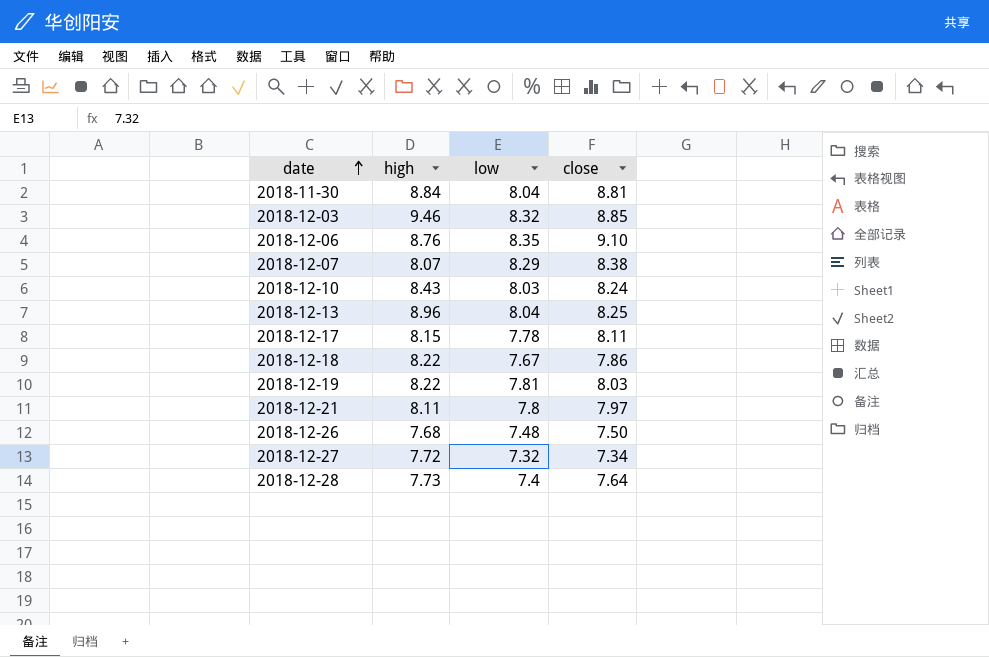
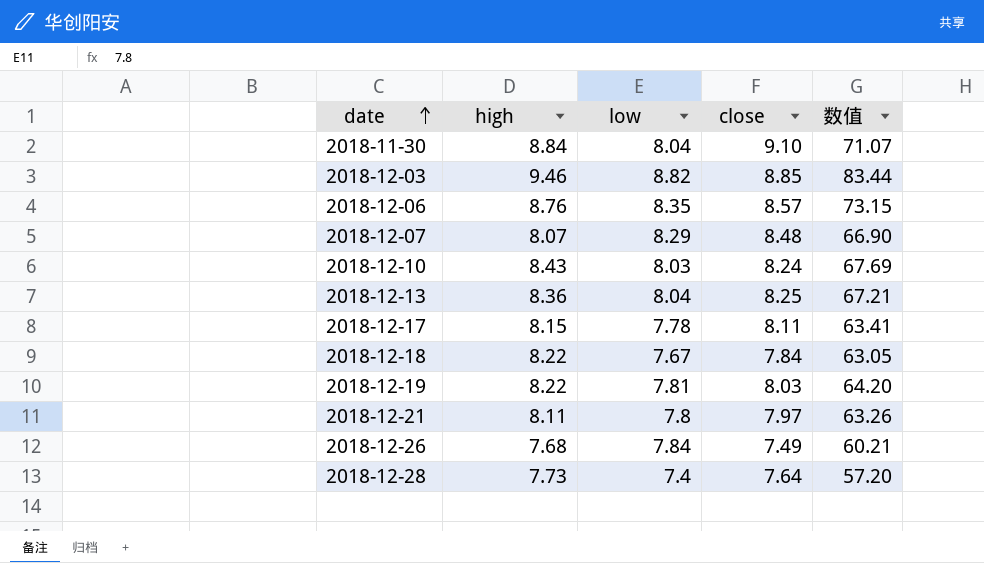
column 数值 | formula: none -> [high] * [low]
row 2018-12-27: 7.72 | 7.32 | 7.34 -> none
2018-11-30 | close: 8.81 -> 9.10
2018-12-03 | low: 8.32 -> 8.82
2018-12-06 | close: 9.10 -> 8.57
2018-12-07 | close: 8.38 -> 8.48
2018-12-13 | high: 8.96 -> 8.36
2018-12-18 | close: 7.86 -> 7.84
2018-12-26 | low: 7.48 -> 7.84
2018-12-26 | close: 7.50 -> 7.49

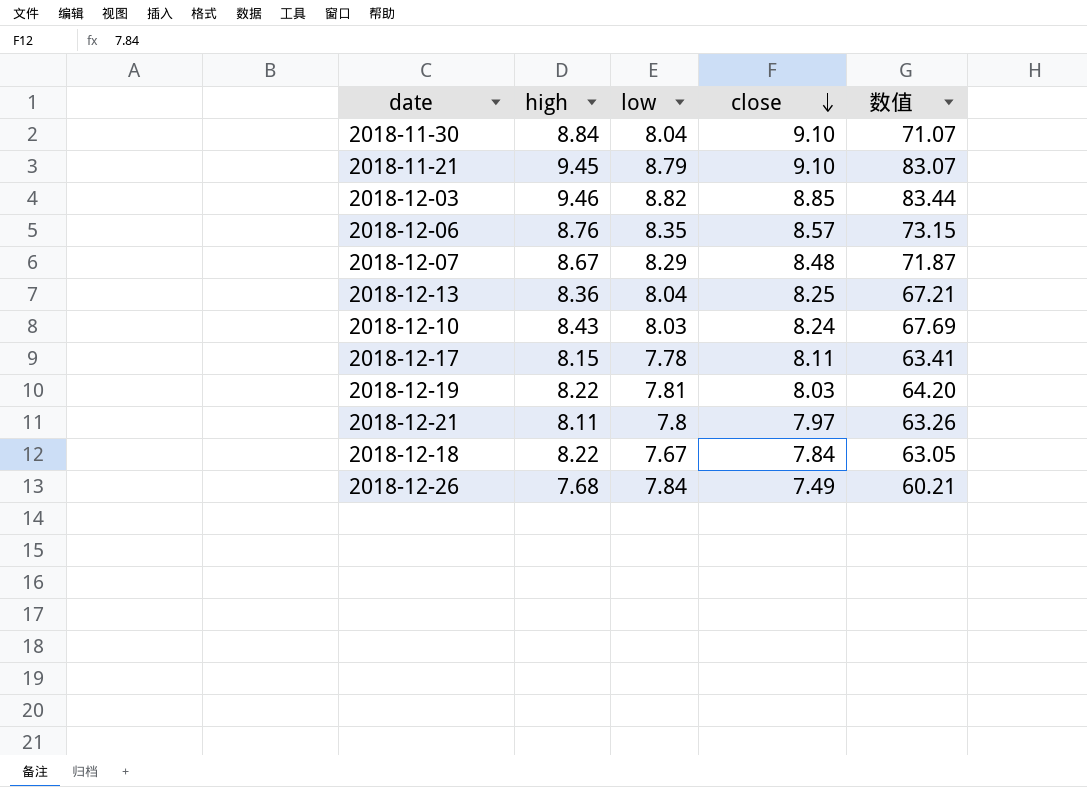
row order: date ascending -> close descending
row 2018-12-28: 7.73 | 7.4 | 7.64 | 57.20 -> none
row 2018-11-21: none -> 9.45 | 8.79 | 9.10 | 83.07
2018-12-07 | high: 8.07 -> 8.67
2018-12-07 | 数值: 66.90 -> 71.87

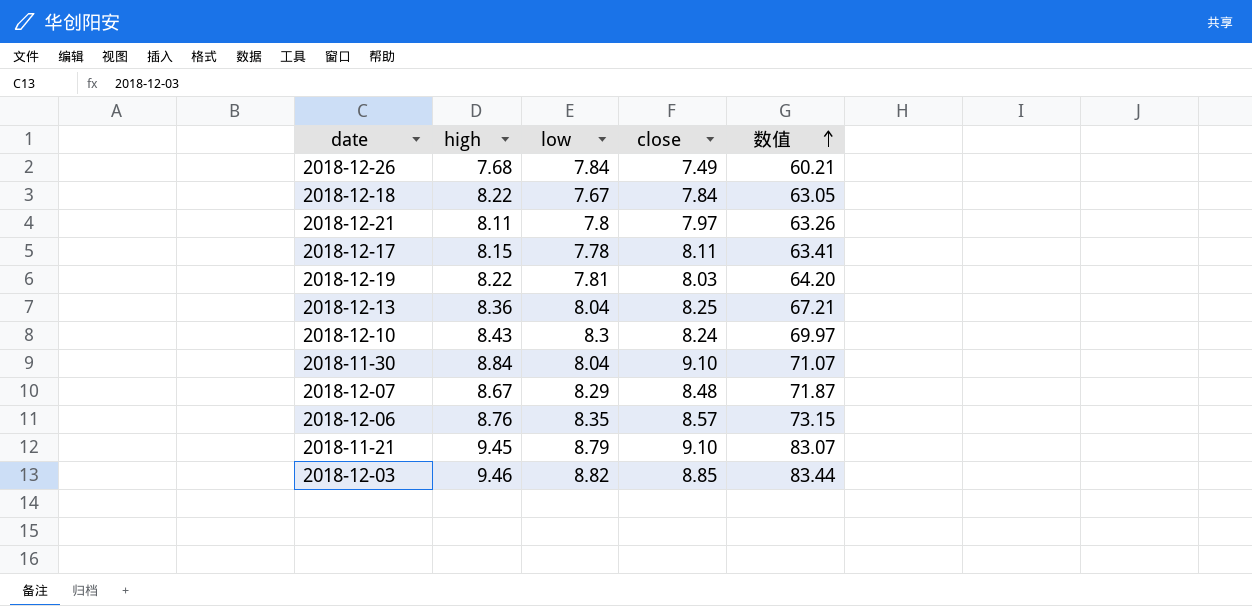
row order: close descending -> 数值 ascending
2018-12-10 | low: 8.03 -> 8.3
2018-12-10 | 数值: 67.69 -> 69.97

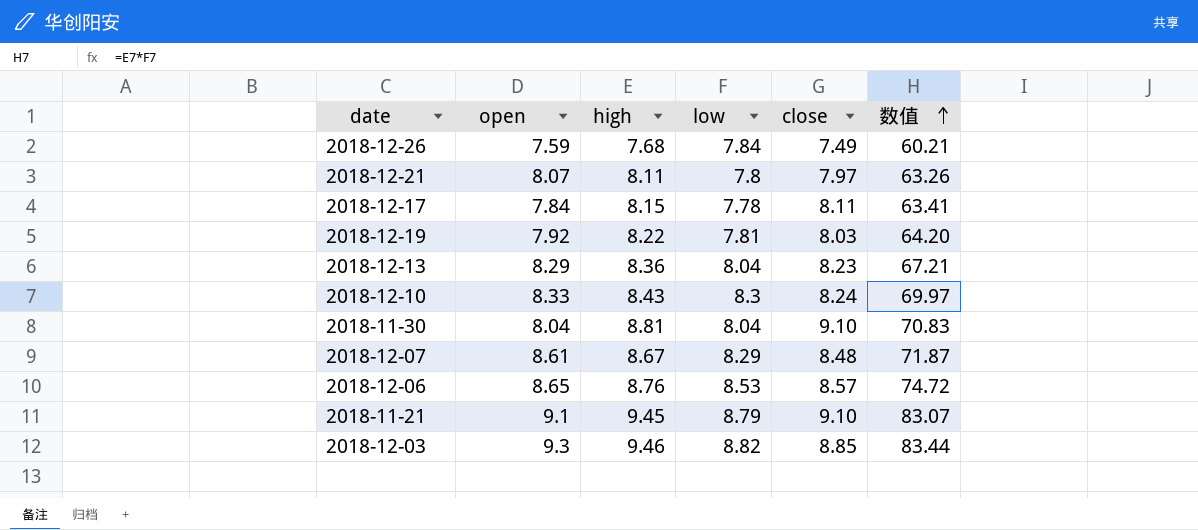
column open | position: none -> 2
row 2018-12-18: 8.22 | 7.67 | 7.84 | 63.05 -> none
2018-12-13 | close: 8.25 -> 8.23
2018-11-30 | high: 8.84 -> 8.81
2018-11-30 | 数值: 71.07 -> 70.83
2018-12-06 | low: 8.35 -> 8.53
2018-12-06 | 数值: 73.15 -> 74.72

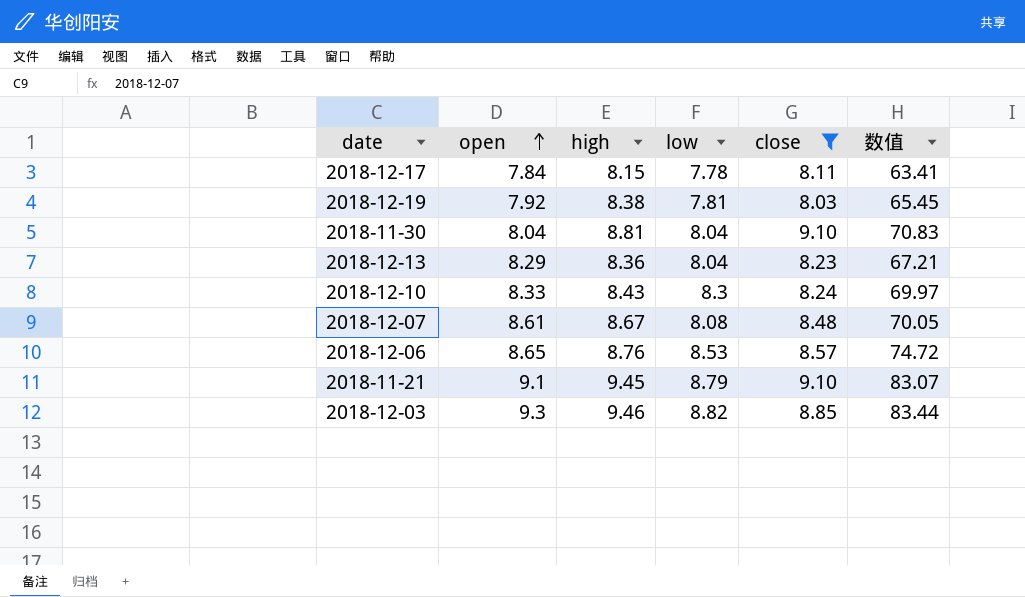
filter: none -> close >= 8.03
row order: 数值 ascending -> open ascending
2018-12-19 | high: 8.22 -> 8.38
2018-12-19 | 数值: 64.20 -> 65.45
2018-12-07 | low: 8.29 -> 8.08
2018-12-07 | 数值: 71.87 -> 70.05

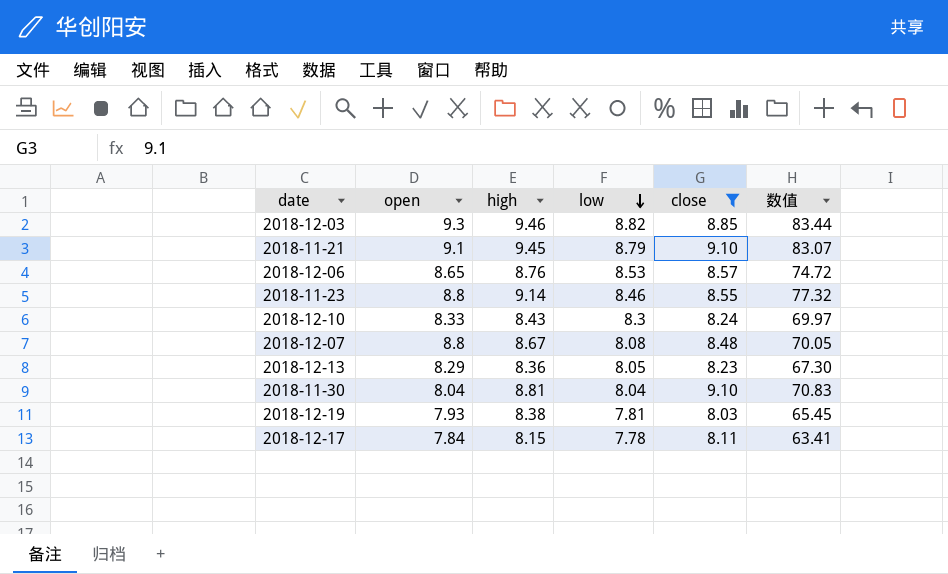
row order: open ascending -> low descending
row 2018-11-23: none -> 8.8 | 9.14 | 8.46 | 8.55 | 77.32
2018-12-07 | open: 8.61 -> 8.8
2018-12-13 | low: 8.04 -> 8.05
2018-12-13 | 数值: 67.21 -> 67.30
2018-12-19 | open: 7.92 -> 7.93

